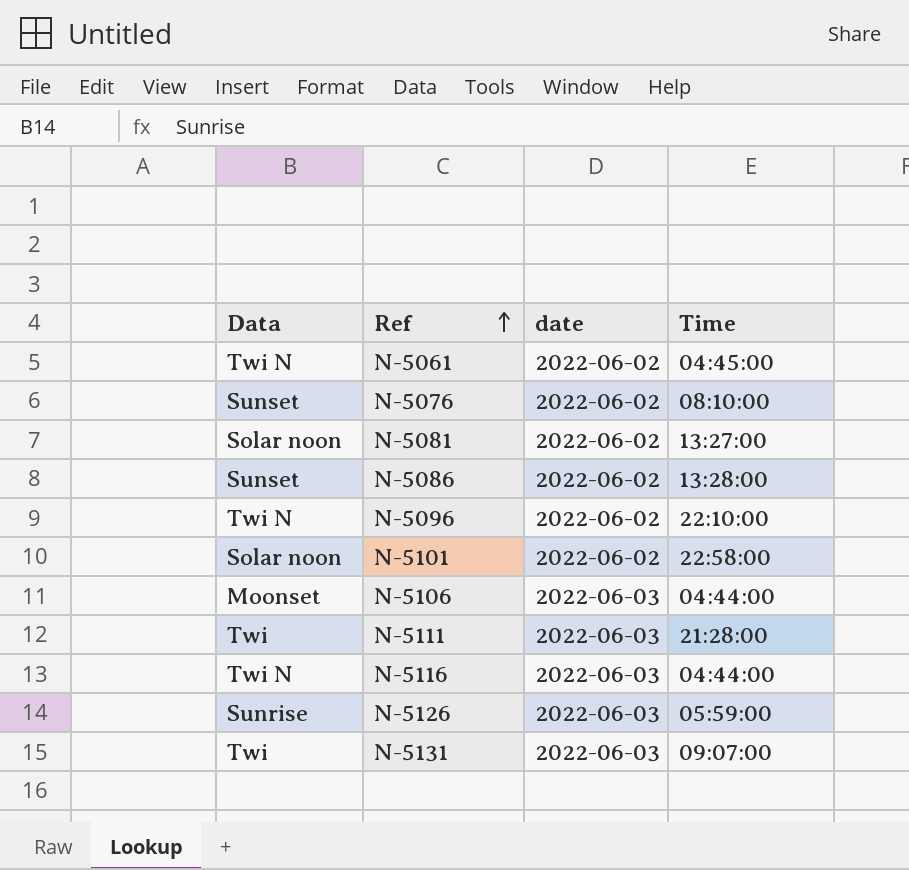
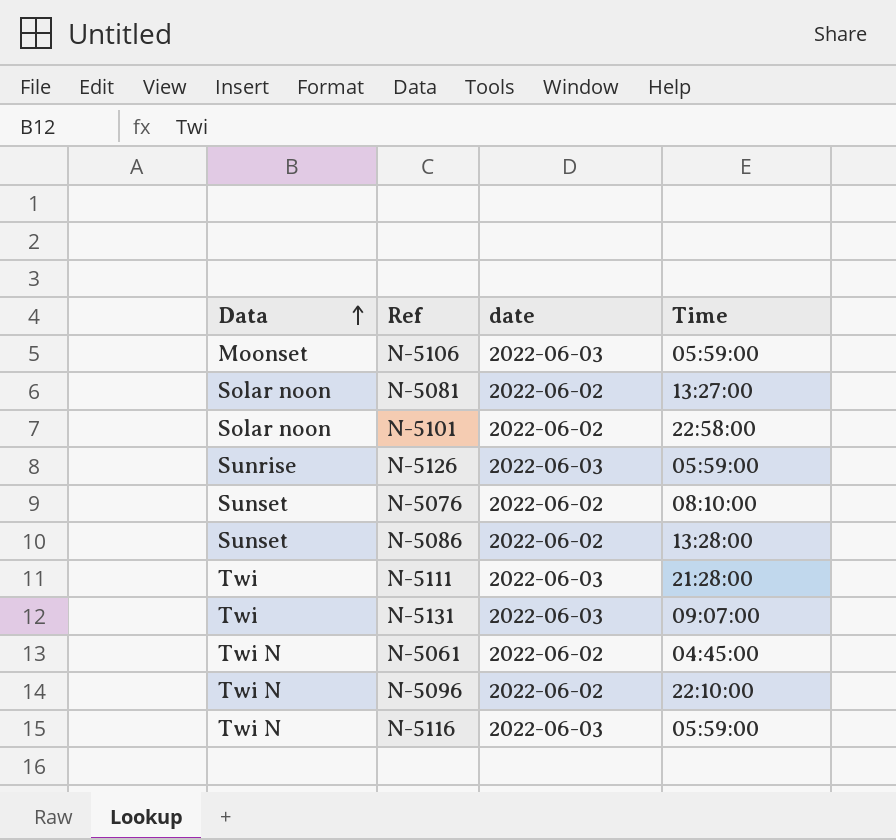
row order: Ref ascending -> Data ascending
N-5106 | Time: 04:44:00 -> 05:59:00
N-5116 | Time: 04:44:00 -> 05:59:00

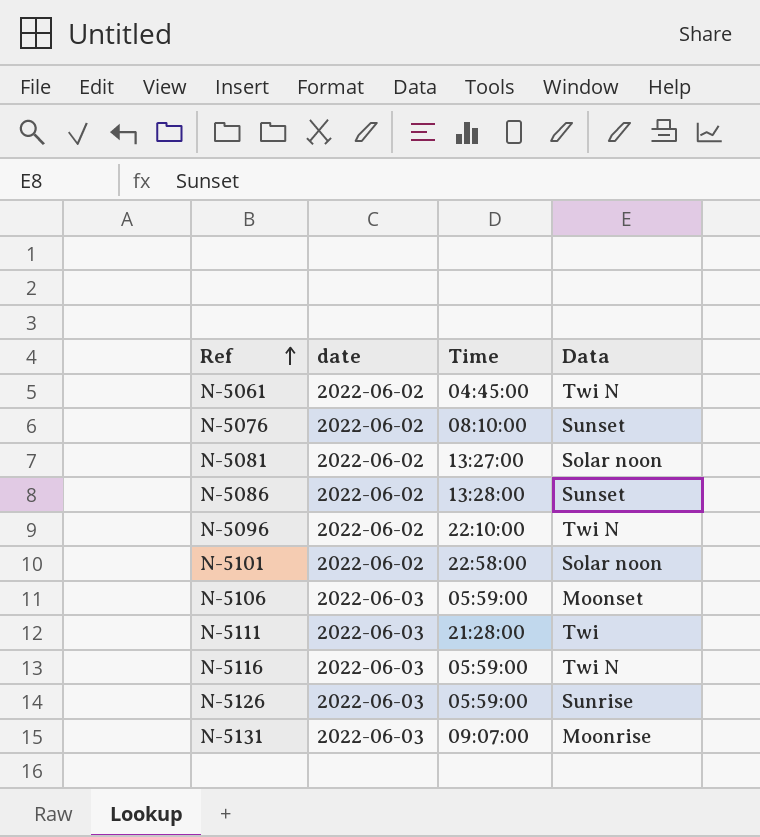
row order: Data ascending -> Ref ascending
column Data | position: 1 -> 4
N-5131 | Data: Twi -> Moonrise

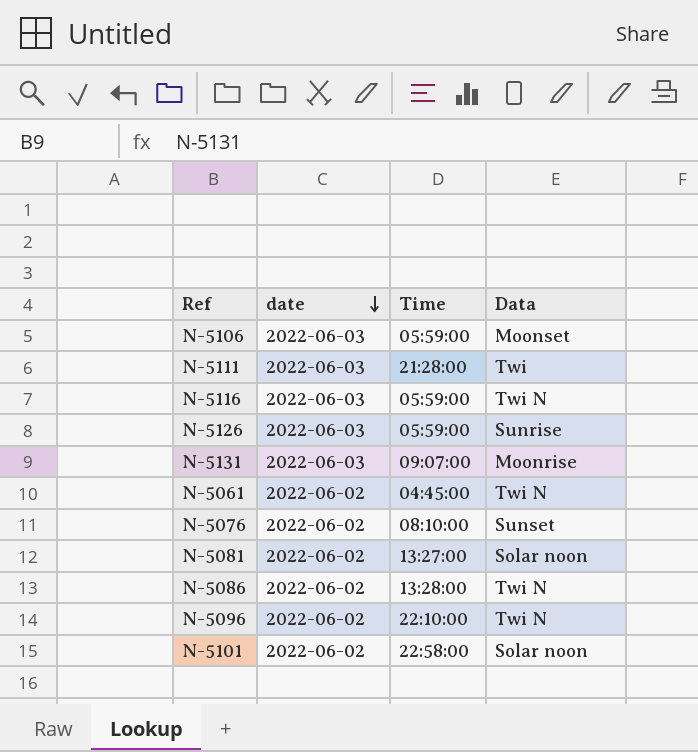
row order: Ref ascending -> date descending
N-5086 | Data: Sunset -> Twi N

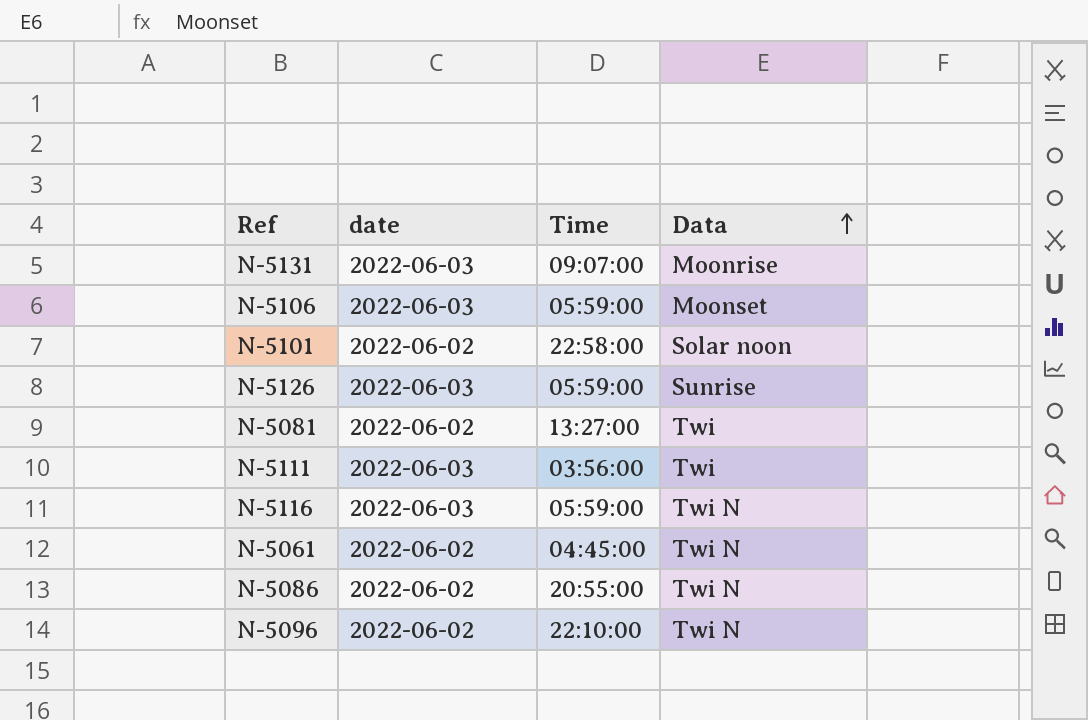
row order: date descending -> Data ascending
row N-5076: 2022-06-02 | 08:10:00 | Sunset -> none
N-5081 | Data: Solar noon -> Twi
N-5111 | Time: 21:28:00 -> 03:56:00
N-5086 | Time: 13:28:00 -> 20:55:00

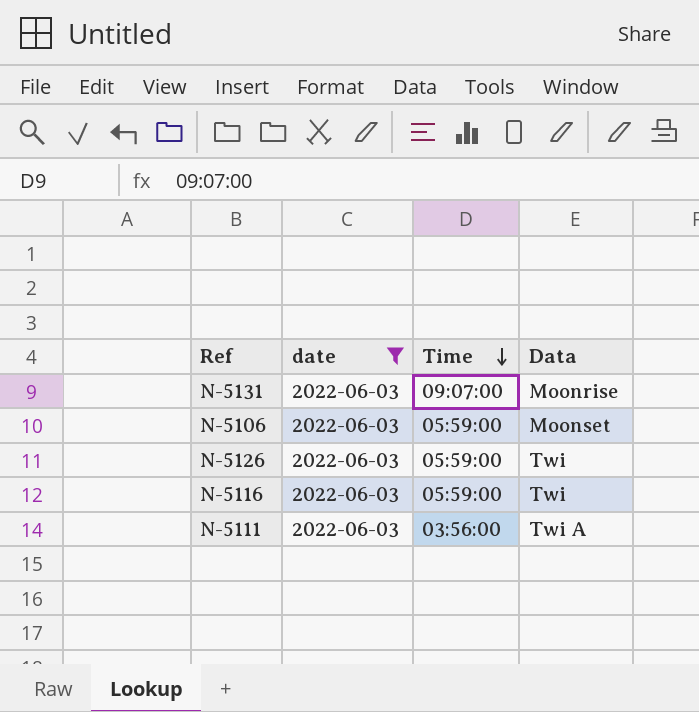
filter: none -> date = 2022-06-03
row order: Data ascending -> Time descending
N-5126 | Data: Sunrise -> Twi
N-5116 | Data: Twi N -> Twi
N-5111 | Data: Twi -> Twi A

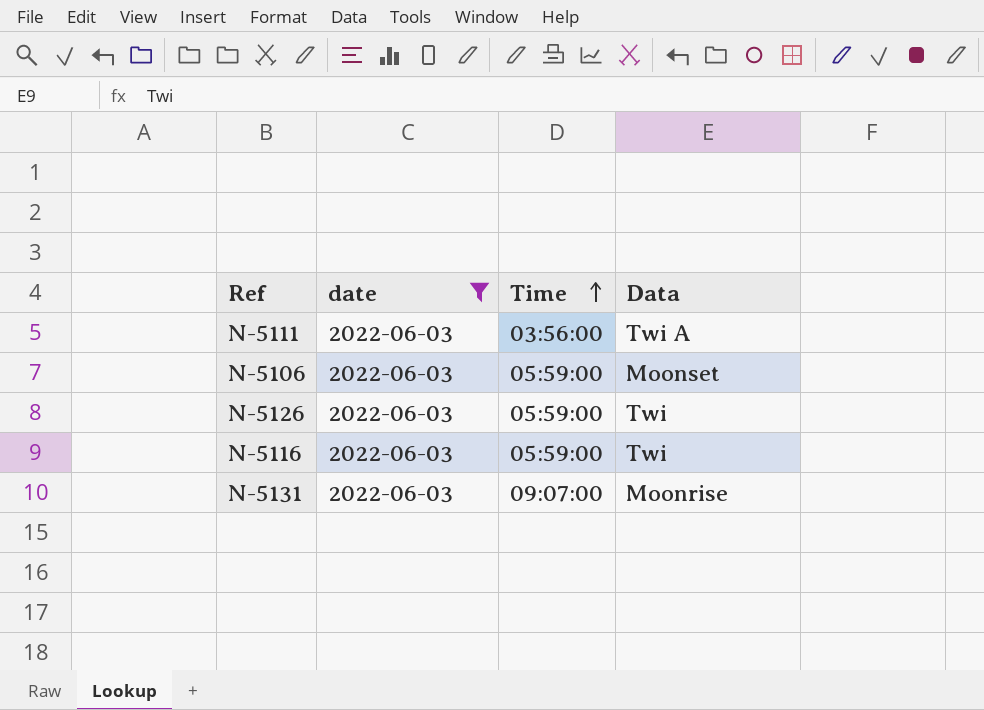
row order: Time descending -> Time ascending

